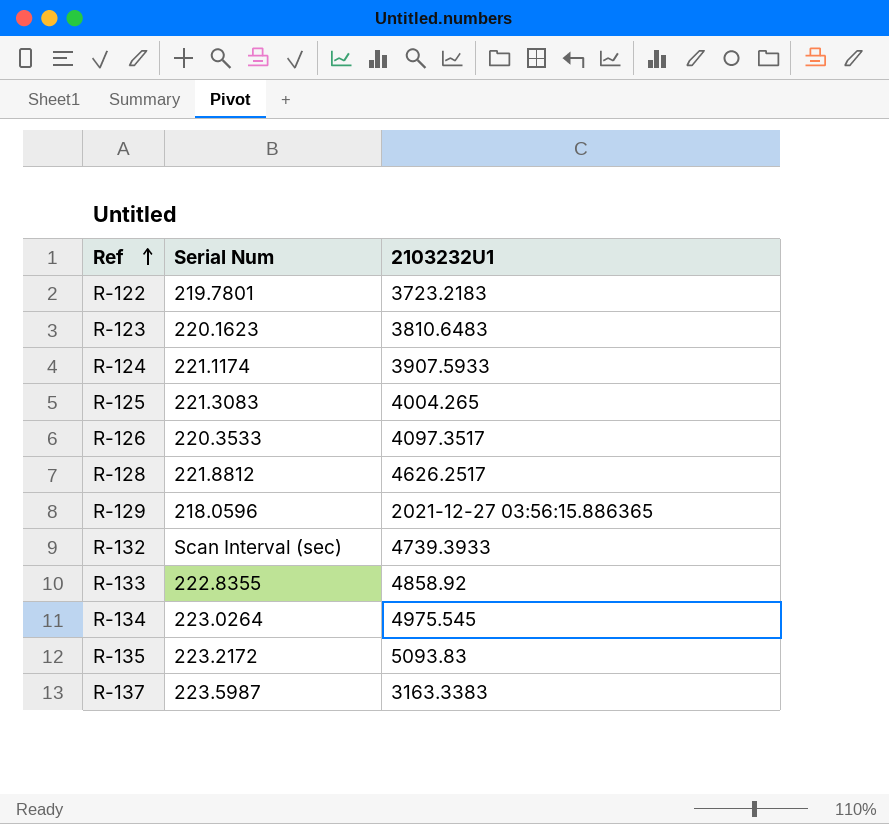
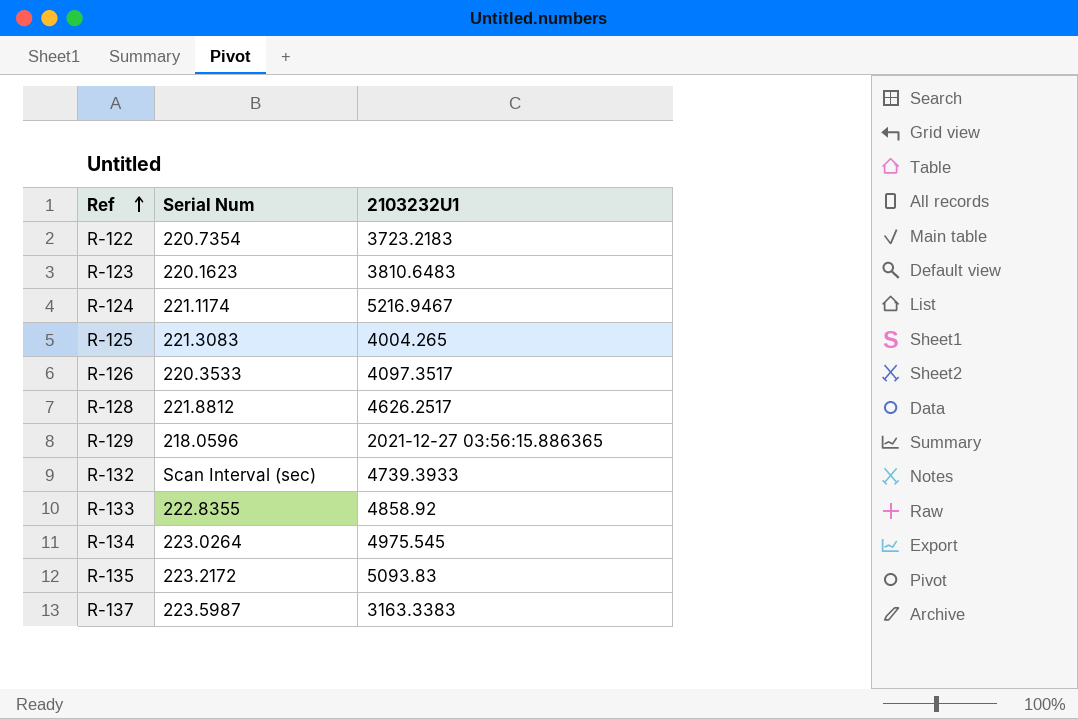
R-122 | Serial Num: 219.7801 -> 220.7354
R-124 | 2103232U1: 3907.5933 -> 5216.9467

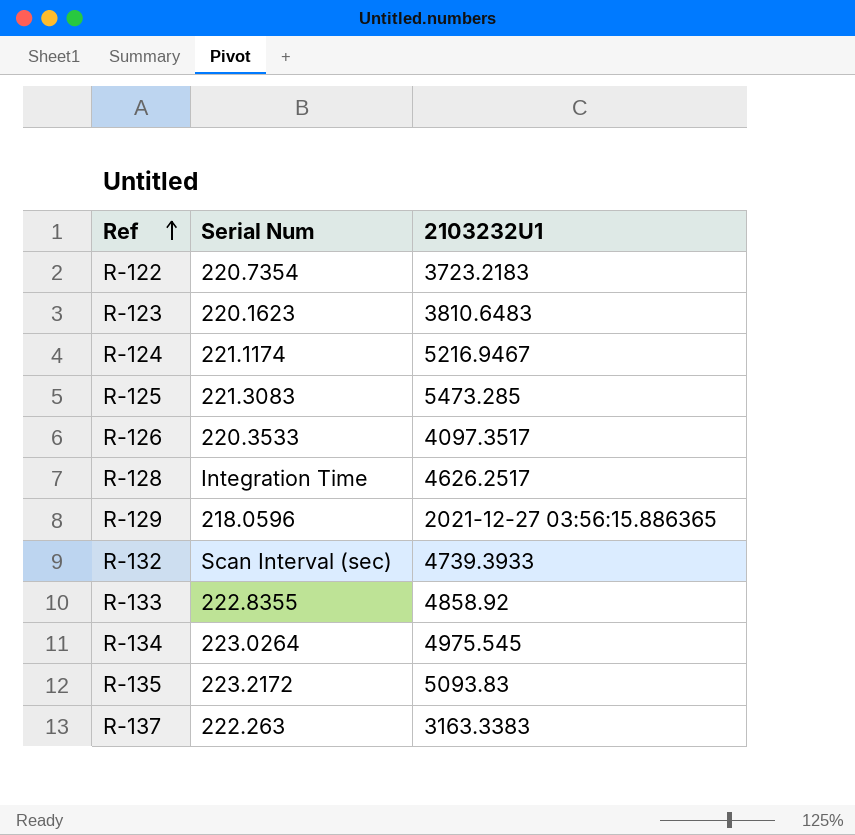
R-125 | 2103232U1: 4004.265 -> 5473.285
R-128 | Serial Num: 221.8812 -> Integration Time
R-137 | Serial Num: 223.5987 -> 222.263

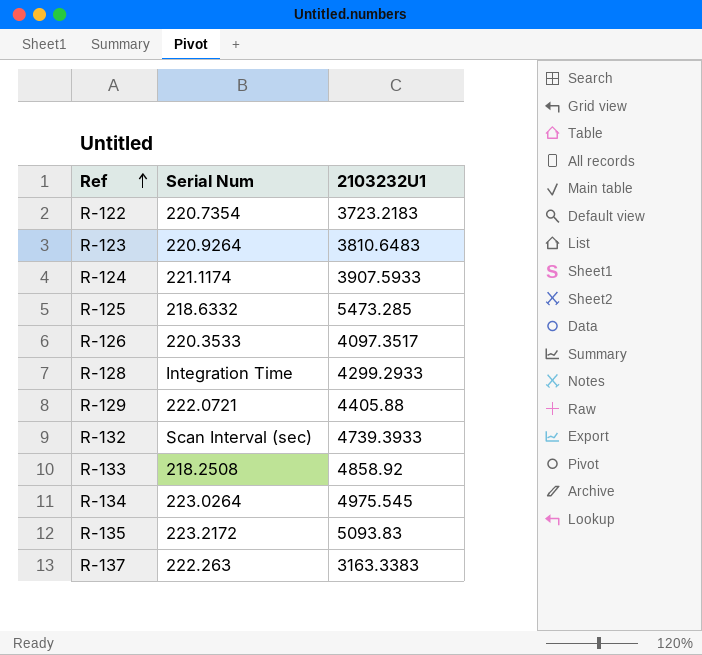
R-123 | Serial Num: 220.1623 -> 220.9264
R-124 | 2103232U1: 5216.9467 -> 3907.5933
R-125 | Serial Num: 221.3083 -> 218.6332
R-128 | 2103232U1: 4626.2517 -> 4299.2933
R-129 | Serial Num: 218.0596 -> 222.0721
R-129 | 2103232U1: 2021-12-27 03:56:15.886365 -> 4405.88
R-133 | Serial Num: 222.8355 -> 218.2508

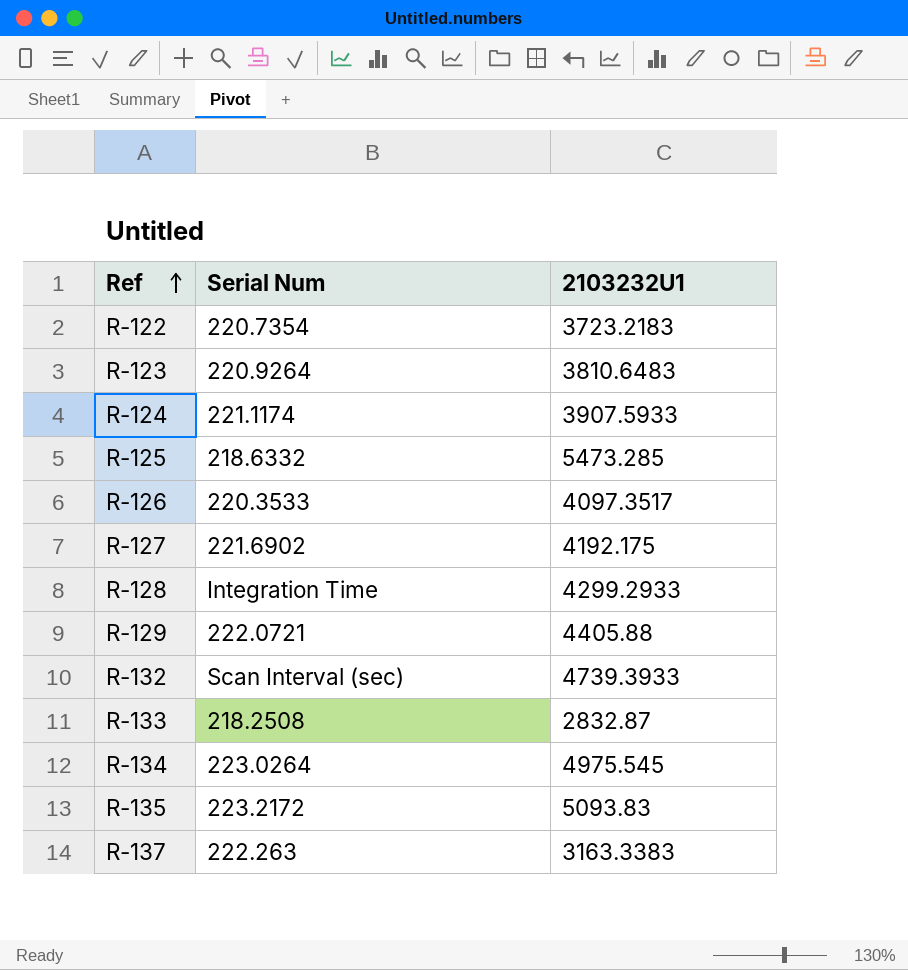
row R-127: none -> 221.6902 | 4192.175
R-133 | 2103232U1: 4858.92 -> 2832.87

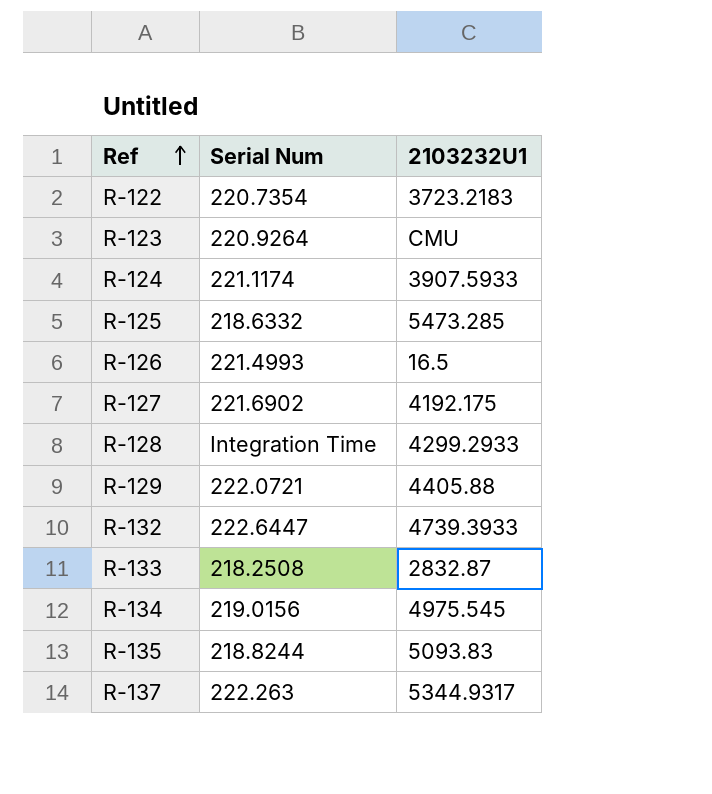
R-123 | 2103232U1: 3810.6483 -> CMU
R-126 | Serial Num: 220.3533 -> 221.4993
R-126 | 2103232U1: 4097.3517 -> 16.5
R-132 | Serial Num: Scan Interval (sec) -> 222.6447
R-134 | Serial Num: 223.0264 -> 219.0156
R-135 | Serial Num: 223.2172 -> 218.8244
R-137 | 2103232U1: 3163.3383 -> 5344.9317

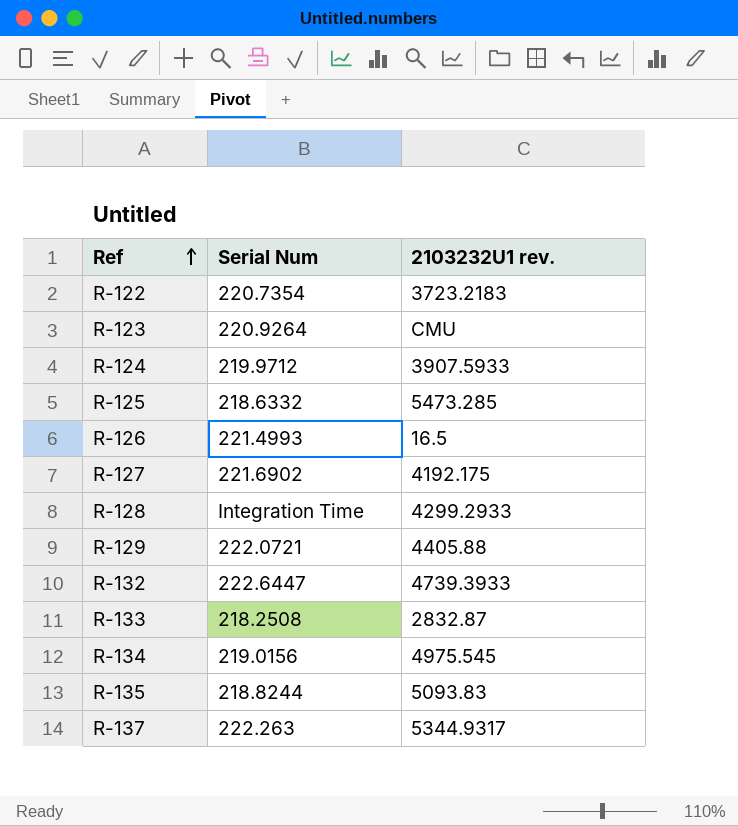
column name: 2103232U1 -> 2103232U1 rev.
R-124 | Serial Num: 221.1174 -> 219.9712

